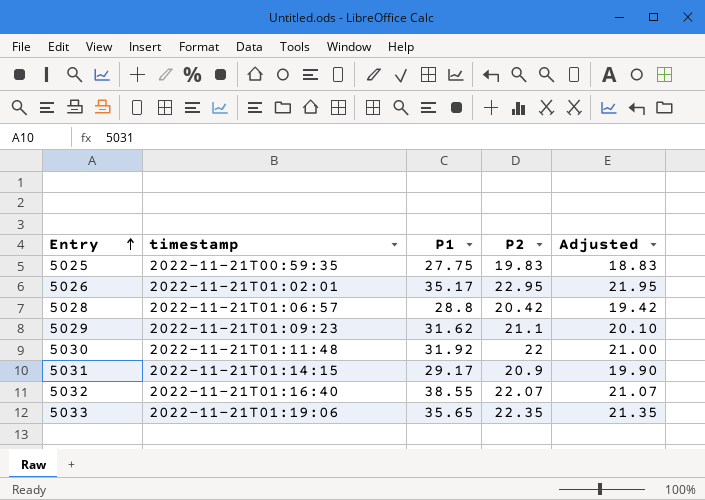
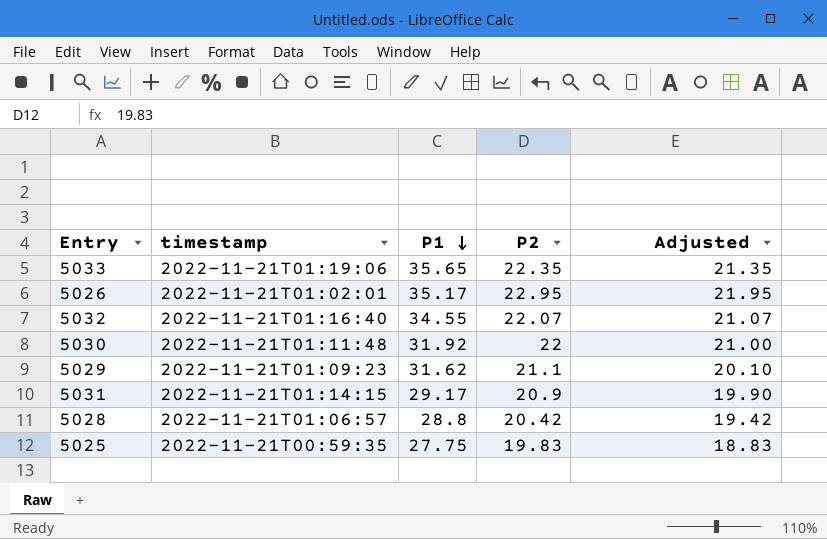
row order: Entry ascending -> P1 descending
5032 | P1: 38.55 -> 34.55

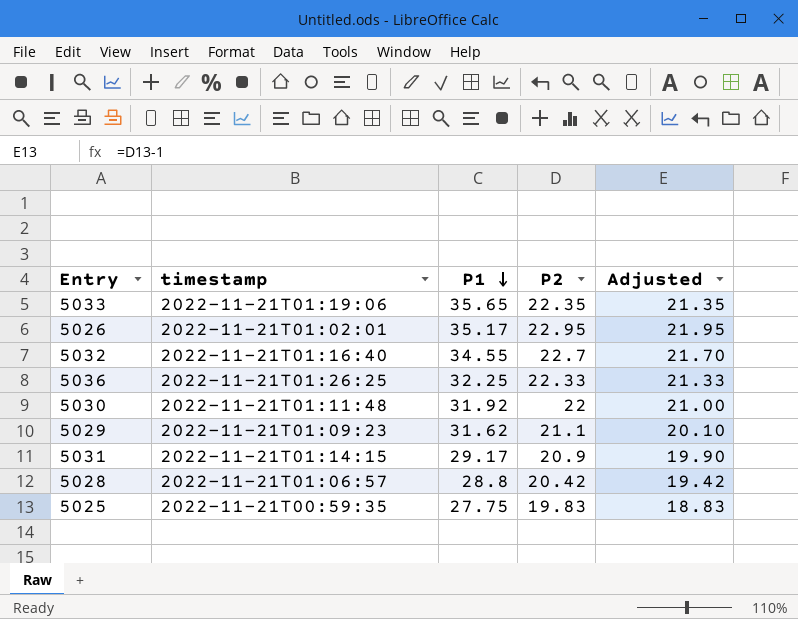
5032 | P2: 22.07 -> 22.7
5032 | Adjusted: 21.07 -> 21.70
row 5036: none -> 2022-11-21T01:26:25 | 32.25 | 22.33 | 21.33

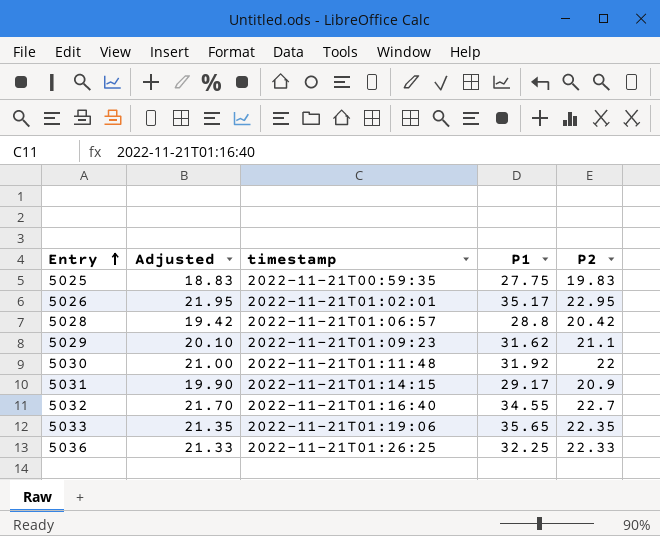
row order: P1 descending -> Entry ascending
column Adjusted | position: 5 -> 2

